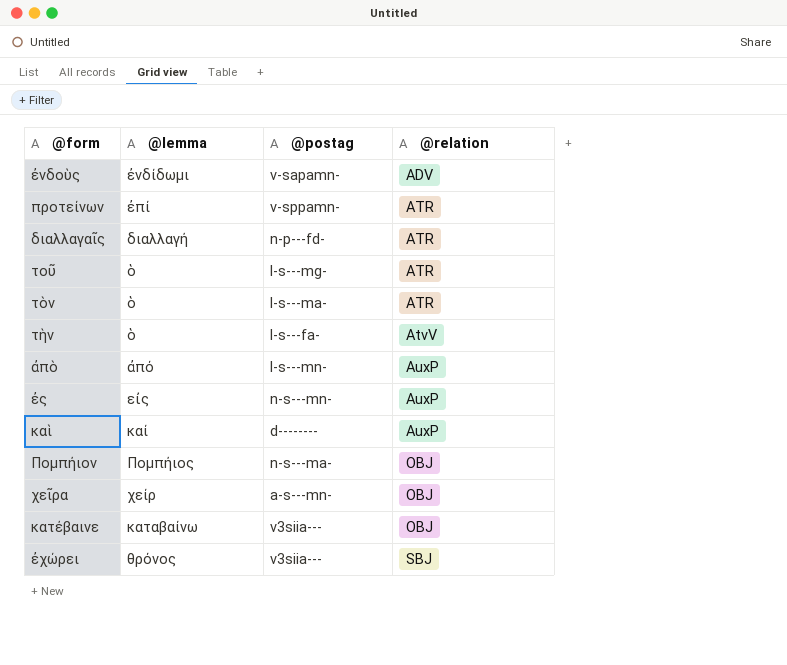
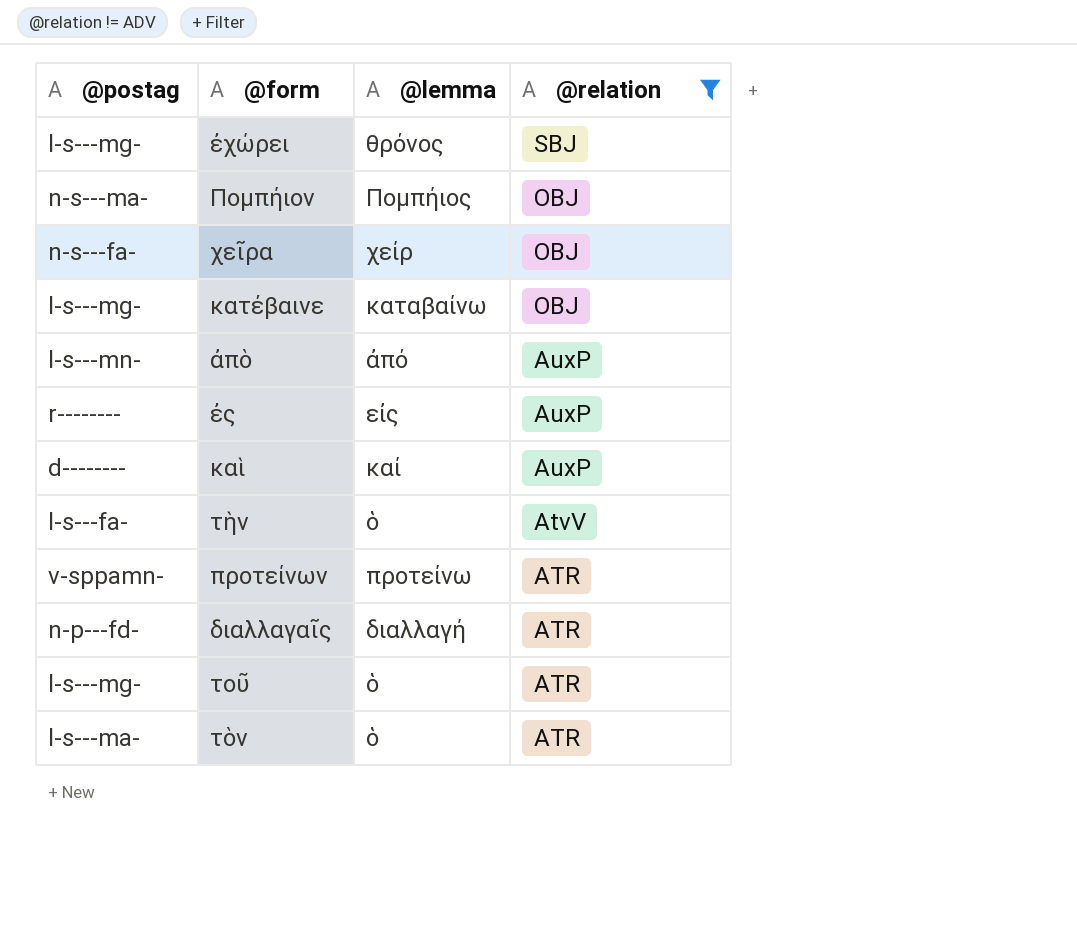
filter: none -> @relation != ADV
row order: @relation ascending -> @relation descending
column @postag | position: 3 -> 1
ἐχώρει | @postag: v3siia--- -> l-s---mg-
χεῖρα | @postag: a-s---mn- -> n-s---fa-
κατέβαινε | @postag: v3siia--- -> l-s---mg-
ἐς | @postag: n-s---mn- -> r--------
προτείνων | @lemma: ἐπί -> προτείνω

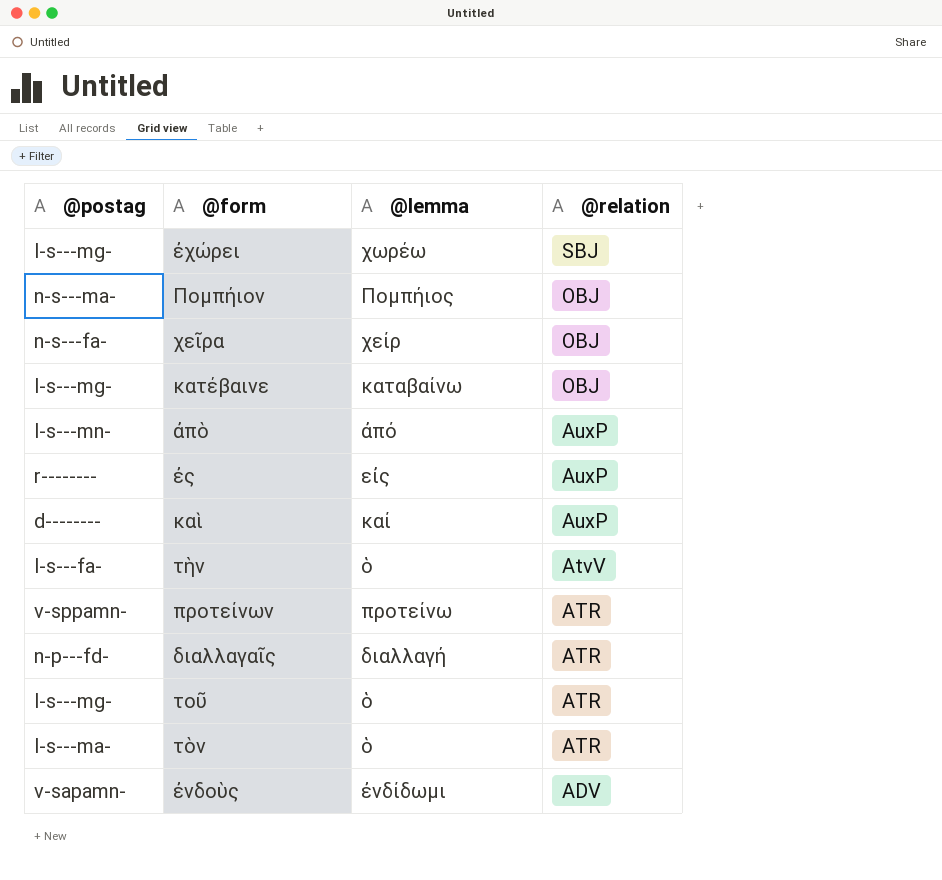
filter: @relation != ADV -> none
ἐχώρει | @lemma: θρόνος -> χωρέω

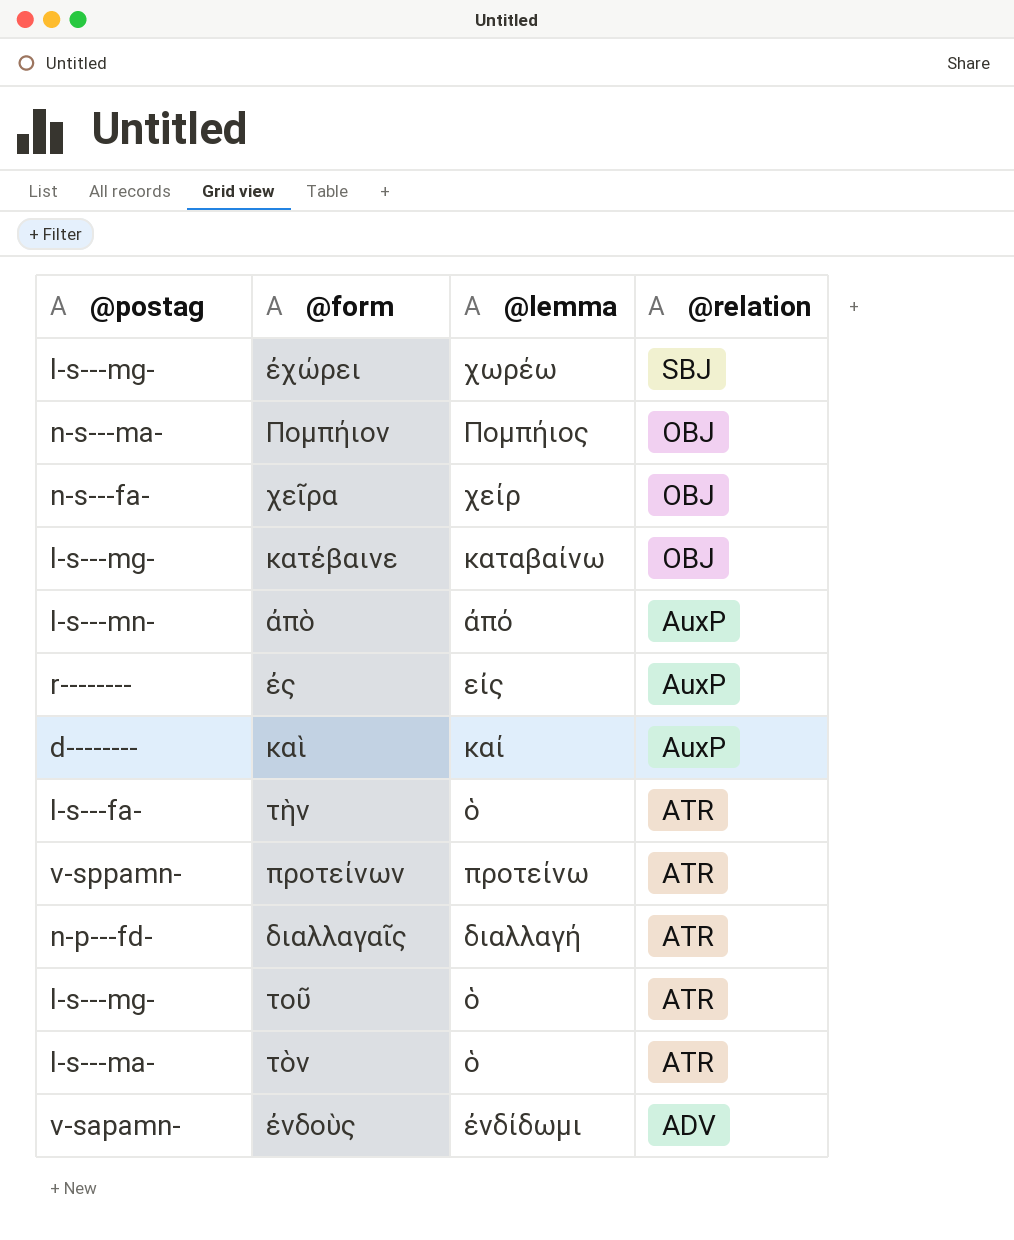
τὴν | @relation: AtvV -> ATR

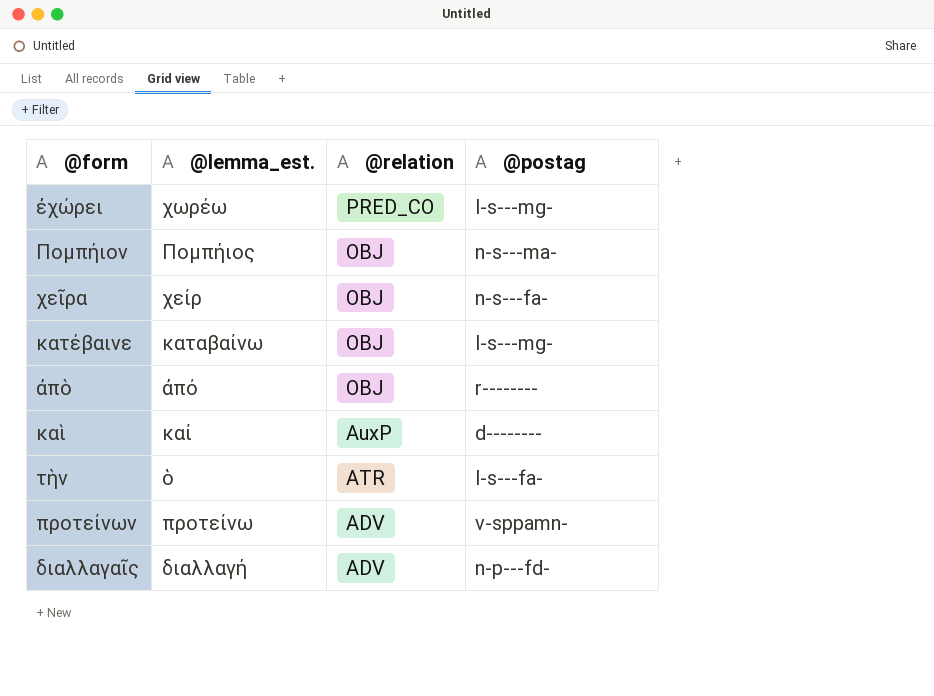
column name: @lemma -> @lemma_est.
column @postag | position: 1 -> 4
row ἐς: r-------- | εἰς | AuxP -> none
row τοῦ: l-s---mg- | ὁ | ATR -> none
row τὸν: l-s---ma- | ὁ | ATR -> none
row ἐνδοὺς: v-sapamn- | ἐνδίδωμι | ADV -> none
ἐχώρει | @relation: SBJ -> PRED_CO
ἀπὸ | @relation: AuxP -> OBJ
ἀπὸ | @postag: l-s---mn- -> r--------
προτείνων | @relation: ATR -> ADV
διαλλαγαῖς | @relation: ATR -> ADV

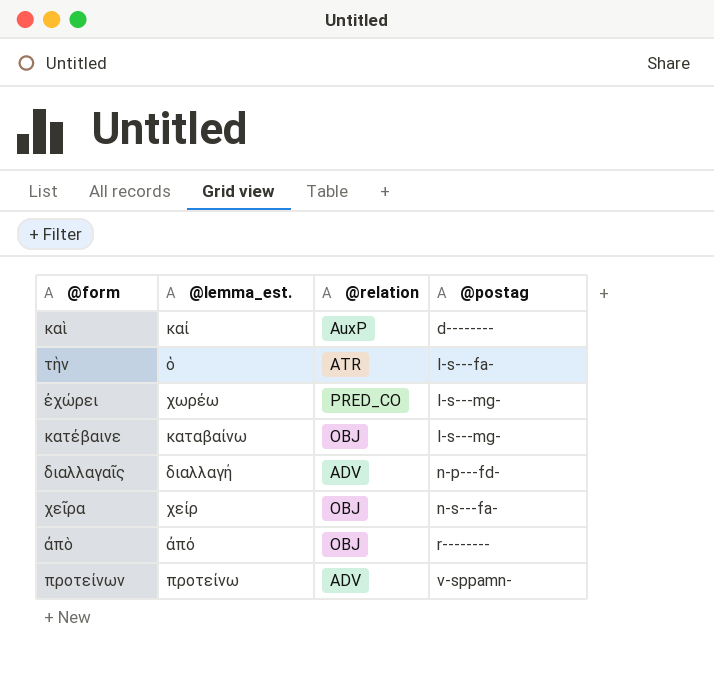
row order: @relation descending -> @postag ascending
row Πομπήιον: Πομπήιος | OBJ | n-s---ma- -> none

